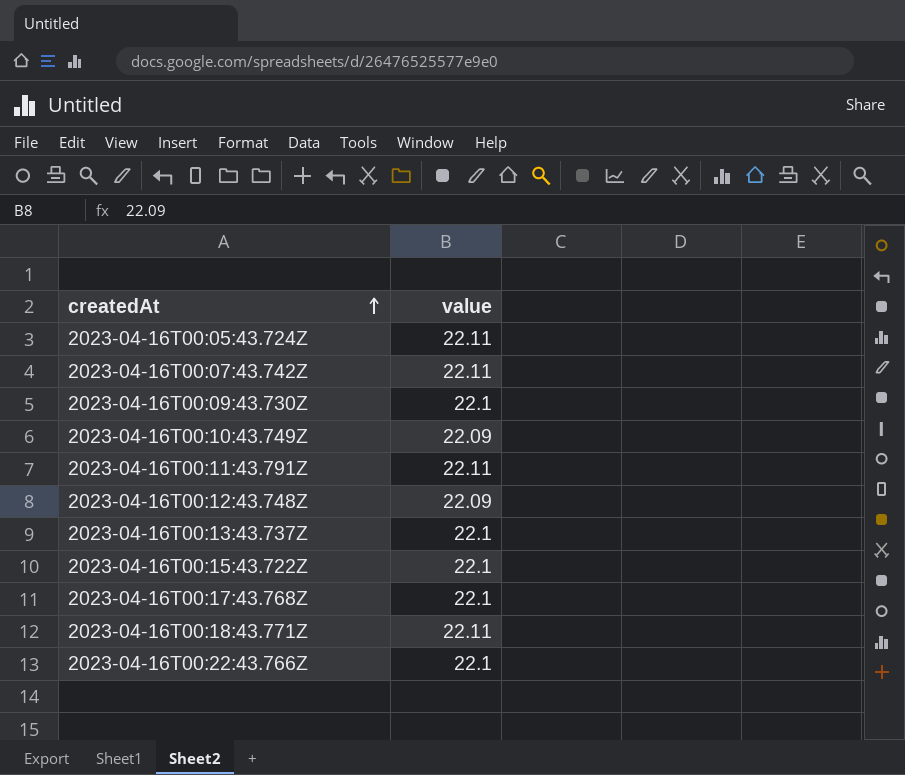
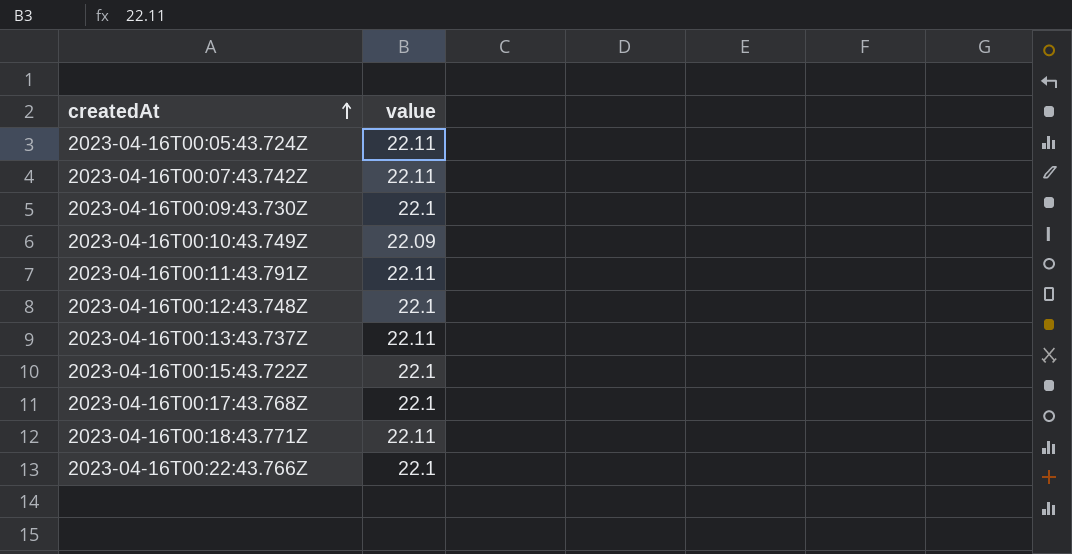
2023-04-16T00:12:43.748Z | value: 22.09 -> 22.1
2023-04-16T00:13:43.737Z | value: 22.1 -> 22.11

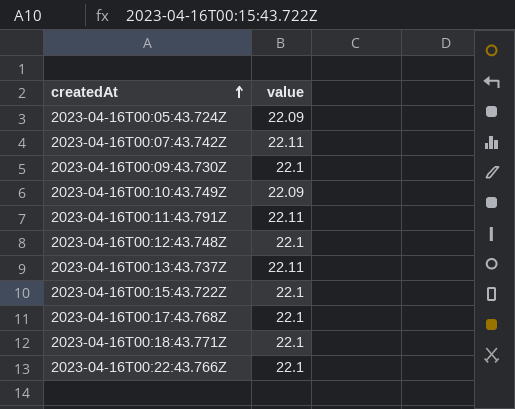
2023-04-16T00:05:43.724Z | value: 22.11 -> 22.09
2023-04-16T00:18:43.771Z | value: 22.11 -> 22.1

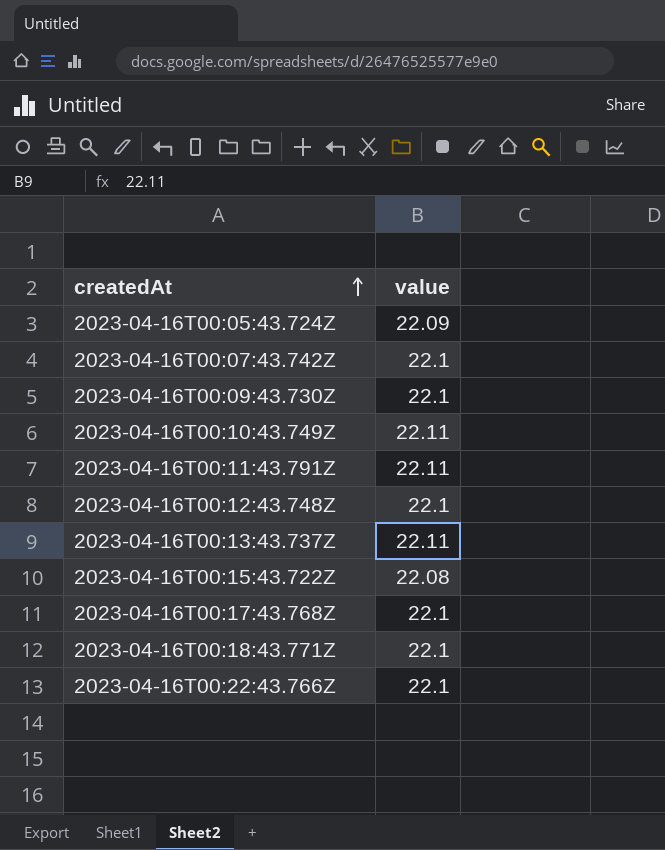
2023-04-16T00:07:43.742Z | value: 22.11 -> 22.1
2023-04-16T00:10:43.749Z | value: 22.09 -> 22.11
2023-04-16T00:15:43.722Z | value: 22.1 -> 22.08

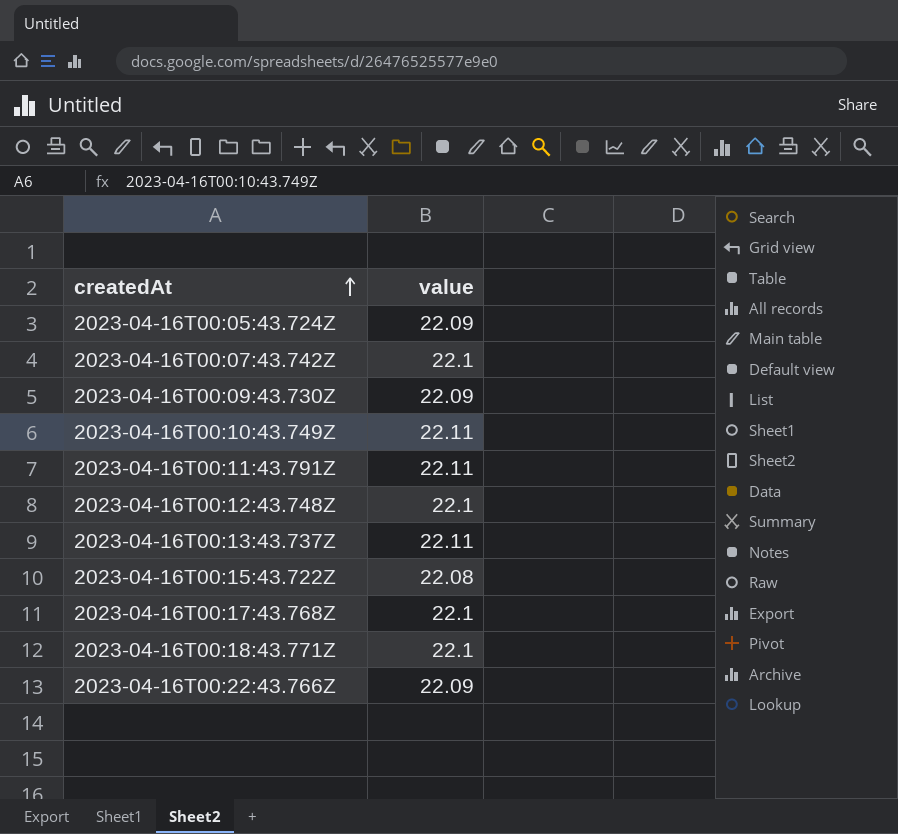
2023-04-16T00:09:43.730Z | value: 22.1 -> 22.09
2023-04-16T00:22:43.766Z | value: 22.1 -> 22.09

